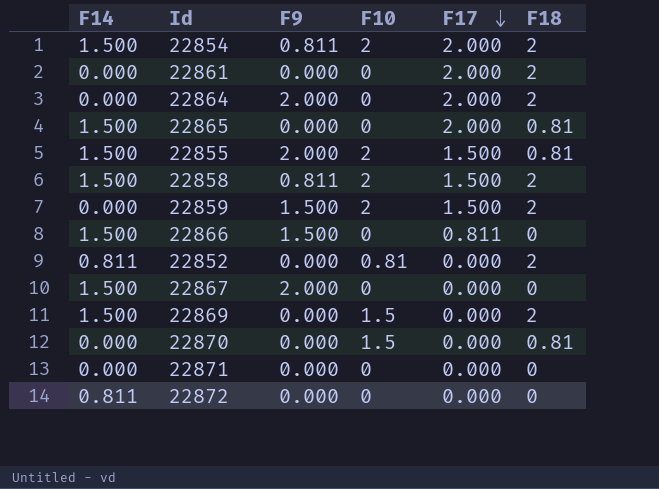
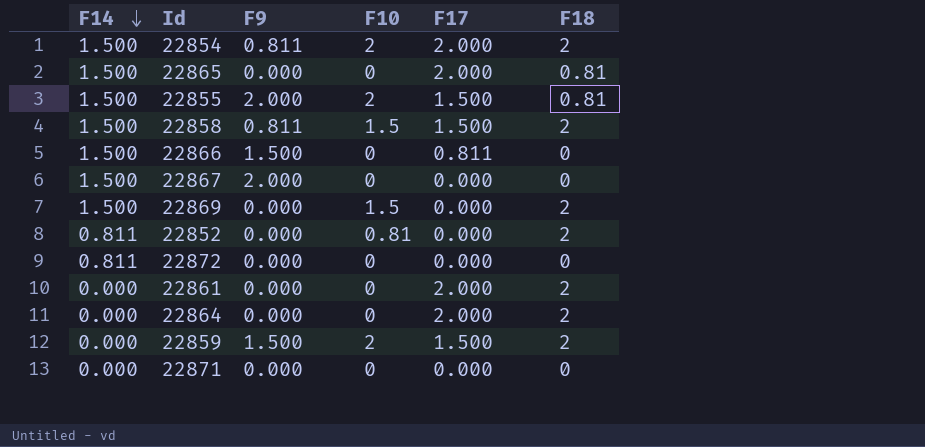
row order: F17 descending -> F14 descending
row 22870: 0.000 | 0.000 | 1.5 | 0.000 | 0.81 -> none
22858 | F10: 2 -> 1.5
22864 | F9: 2.000 -> 0.000

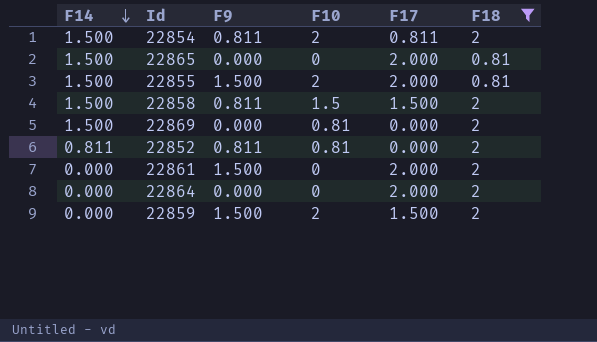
filter: none -> F18 != 0
22854 | F17: 2.000 -> 0.811
22855 | F9: 2.000 -> 1.500
22855 | F17: 1.500 -> 2.000
22869 | F10: 1.5 -> 0.81
22852 | F9: 0.000 -> 0.811
22861 | F9: 0.000 -> 1.500

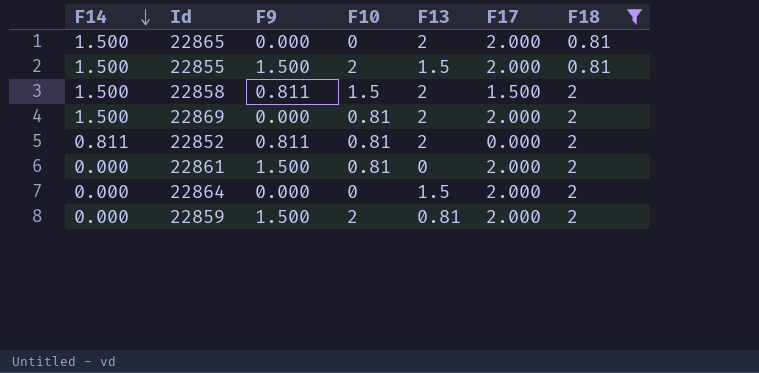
column F13 | position: none -> 5
row 22854: 1.500 | 0.811 | 2 | 0.811 | 2 -> none
22869 | F17: 0.000 -> 2.000
22861 | F10: 0 -> 0.81
22859 | F17: 1.500 -> 2.000

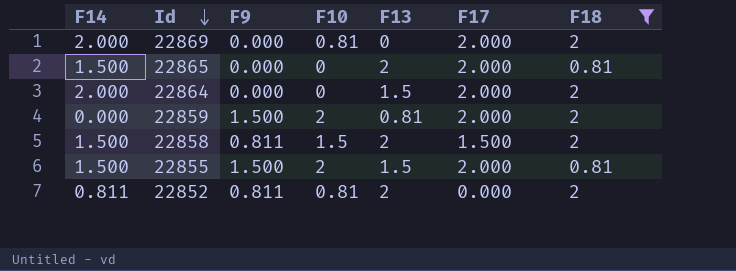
row order: F14 descending -> Id descending
row 22861: 0.000 | 1.500 | 0.81 | 0 | 2.000 | 2 -> none
22869 | F14: 1.500 -> 2.000
22869 | F13: 2 -> 0
22864 | F14: 0.000 -> 2.000

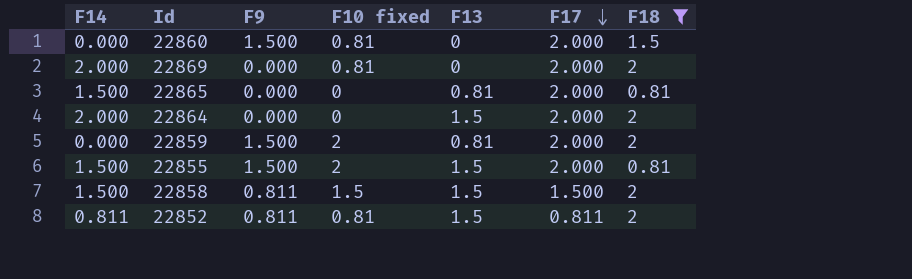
row order: Id descending -> F17 descending
column name: F10 -> F10 fixed
row 22860: none -> 0.000 | 1.500 | 0.81 | 0 | 2.000 | 1.5
22865 | F13: 2 -> 0.81
22858 | F13: 2 -> 1.5
22852 | F13: 2 -> 1.5
22852 | F17: 0.000 -> 0.811

